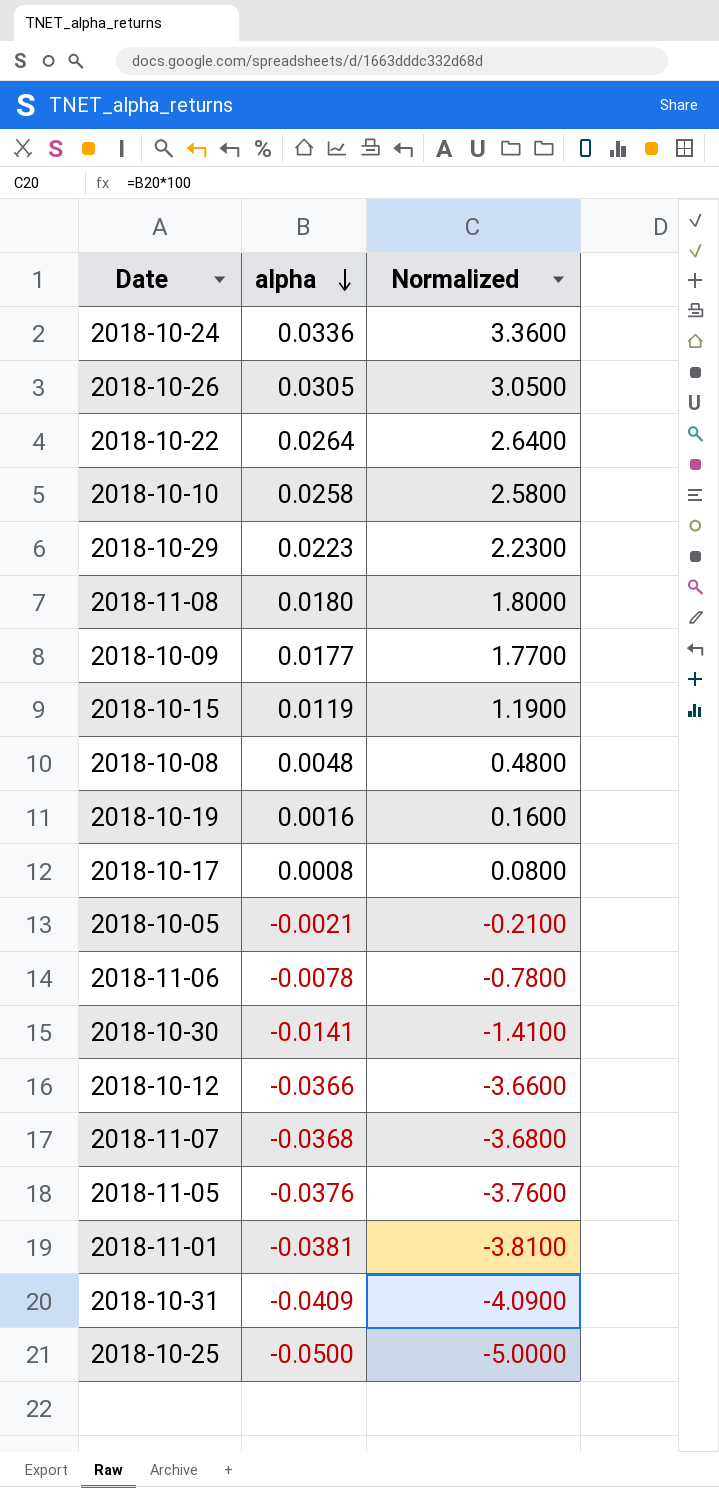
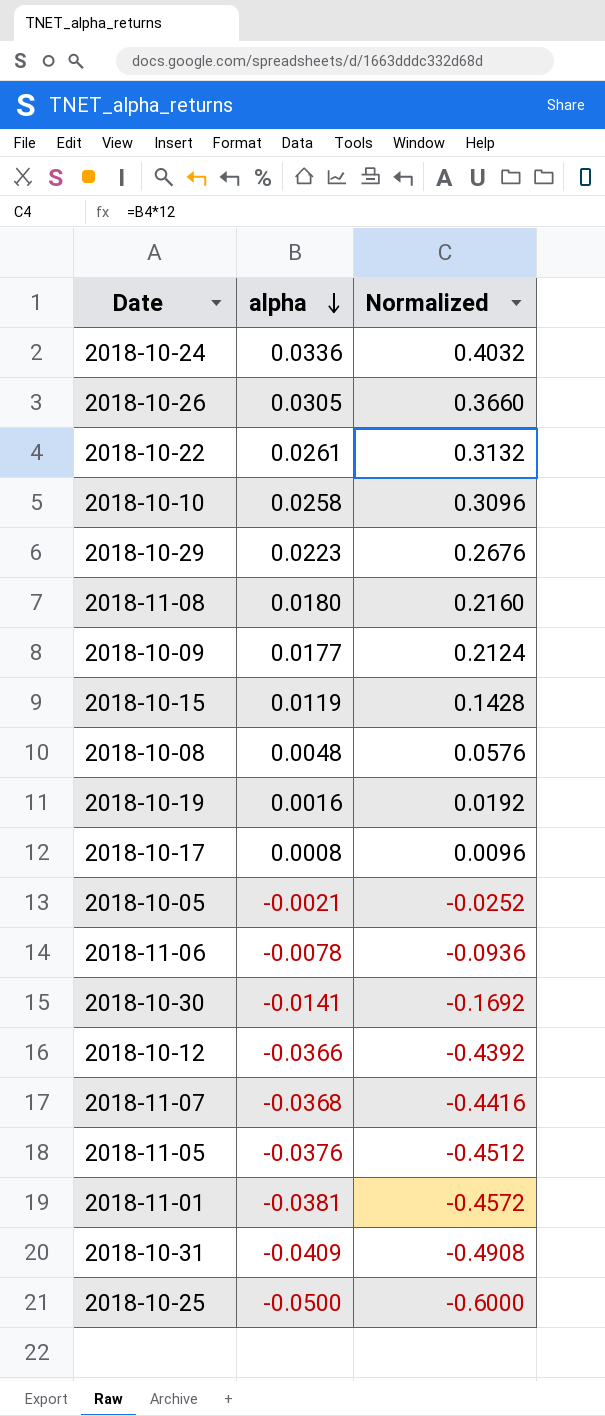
column Normalized | formula: [alpha] * 100 -> [alpha] * 12
2018-10-22 | alpha: 0.0264 -> 0.0261

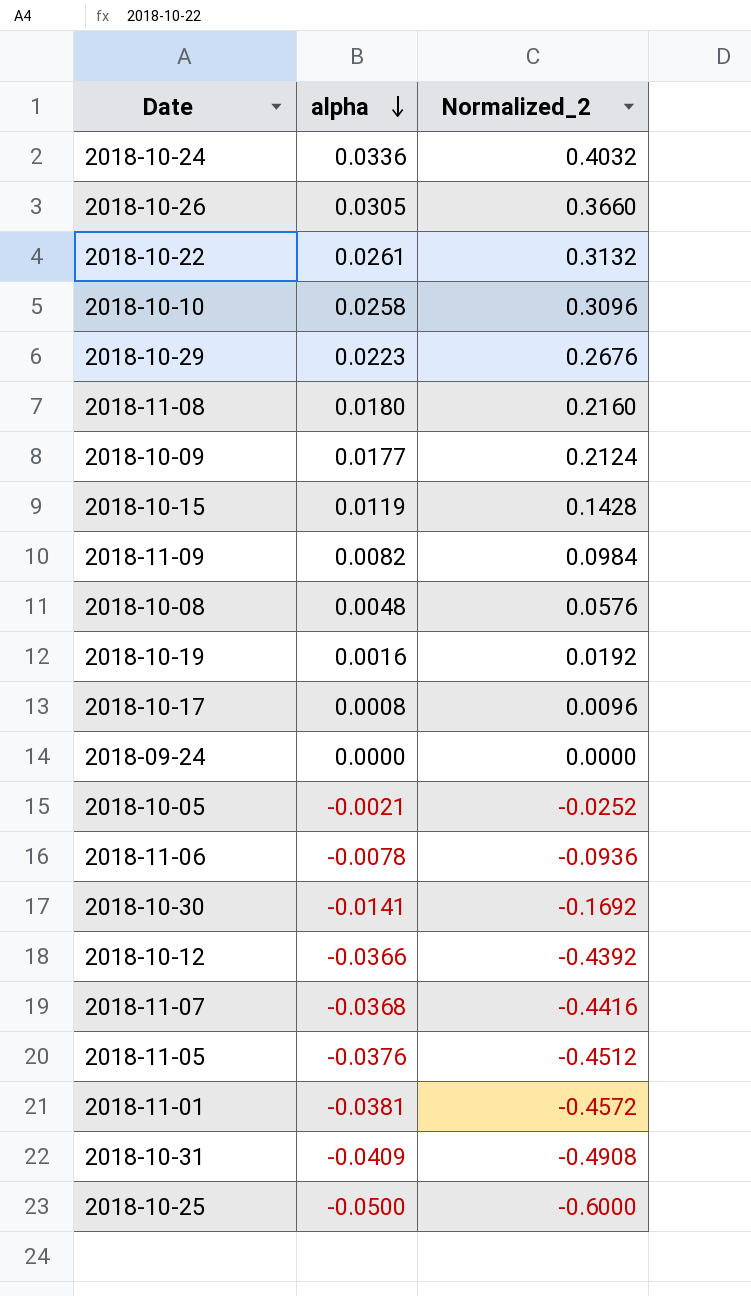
column name: Normalized -> Normalized_2
row 2018-11-09: none -> 0.0082 | 0.0984
row 2018-09-24: none -> 0.0000 | 0.0000

